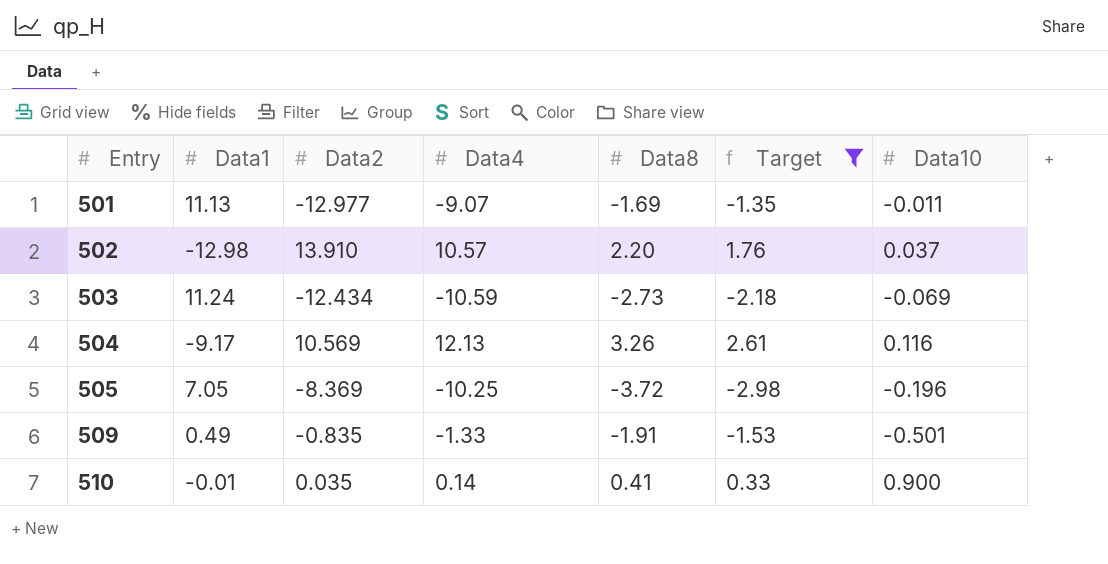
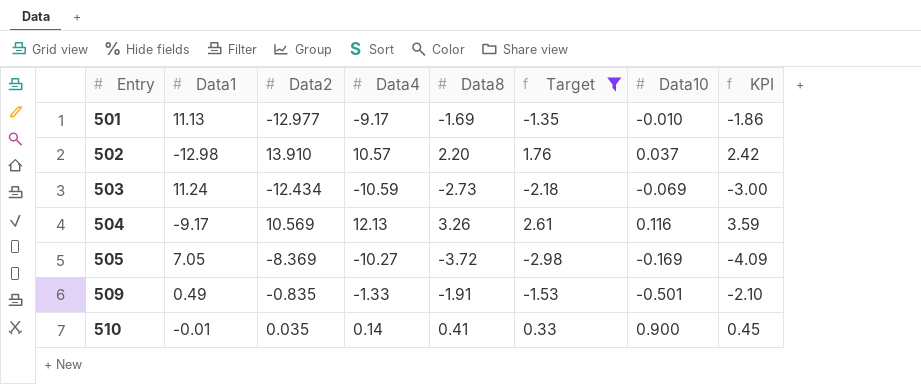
column KPI | formula: none -> [Data8] * 1.1
501 | Data4: -9.07 -> -9.17
501 | Data10: -0.011 -> -0.010
505 | Data4: -10.25 -> -10.27
505 | Data10: -0.196 -> -0.169

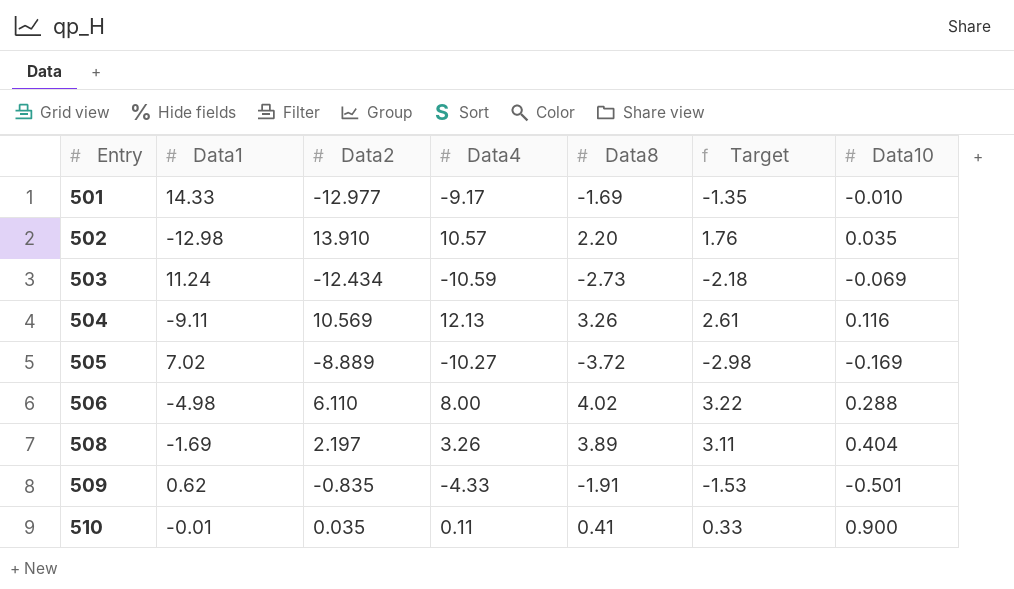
filter: Target <= 2.61 -> none
column KPI | formula: [Data8] * 1.1 -> none
501 | Data1: 11.13 -> 14.33
502 | Data10: 0.037 -> 0.035
504 | Data1: -9.17 -> -9.11
505 | Data1: 7.05 -> 7.02
505 | Data2: -8.369 -> -8.889
509 | Data1: 0.49 -> 0.62
509 | Data4: -1.33 -> -4.33
510 | Data4: 0.14 -> 0.11

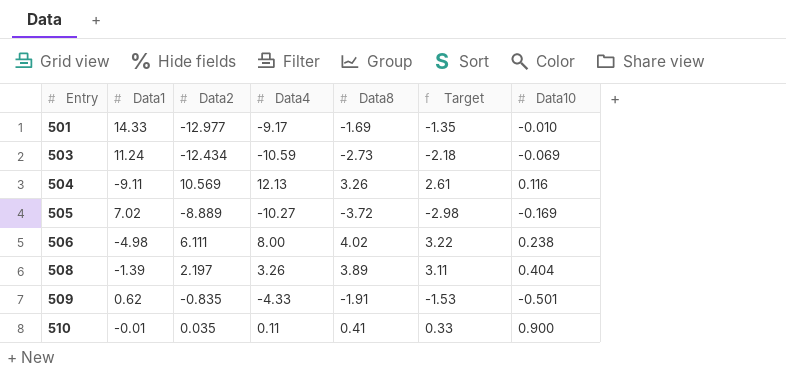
row 502: -12.98 | 13.910 | 10.57 | 2.20 | 1.76 | 0.035 -> none
506 | Data2: 6.110 -> 6.111
506 | Data10: 0.288 -> 0.238
508 | Data1: -1.69 -> -1.39

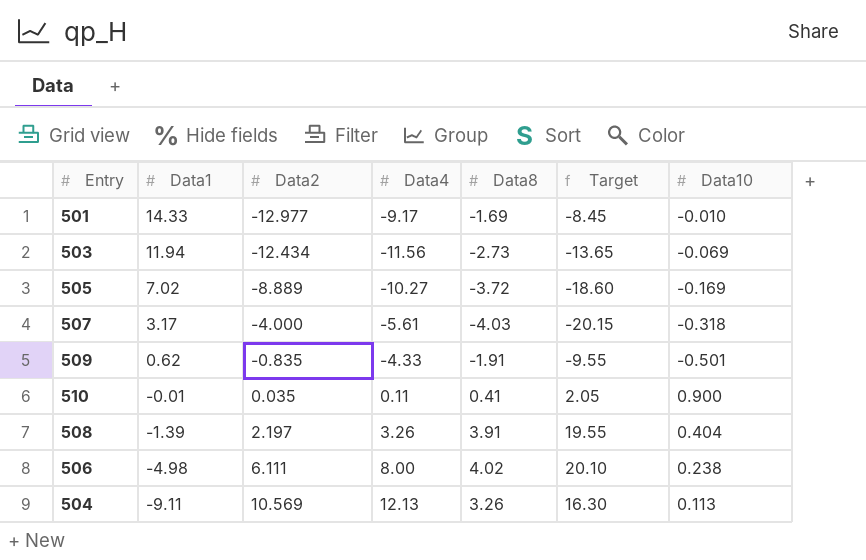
row order: Entry ascending -> Data1 descending
column Target | formula: [Data8] * 0.8 -> [Data8] * 5
503 | Data1: 11.24 -> 11.94
503 | Data4: -10.59 -> -11.56
row 507: none -> 3.17 | -4.000 | -5.61 | -4.03 | -20.15 | -0.318
508 | Data8: 3.89 -> 3.91
504 | Data10: 0.116 -> 0.113

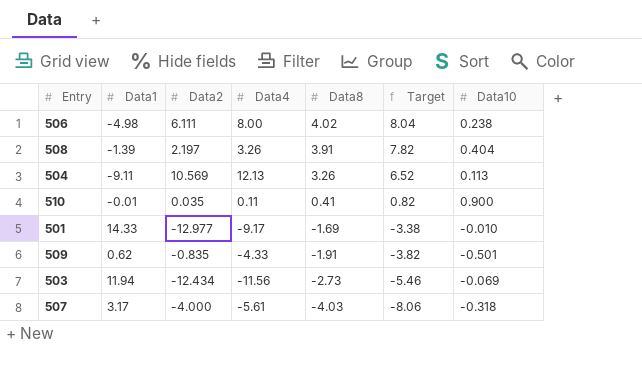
row order: Data1 descending -> Data8 descending
column Target | formula: [Data8] * 5 -> [Data8] * 2
row 505: 7.02 | -8.889 | -10.27 | -3.72 | -18.60 | -0.169 -> none

